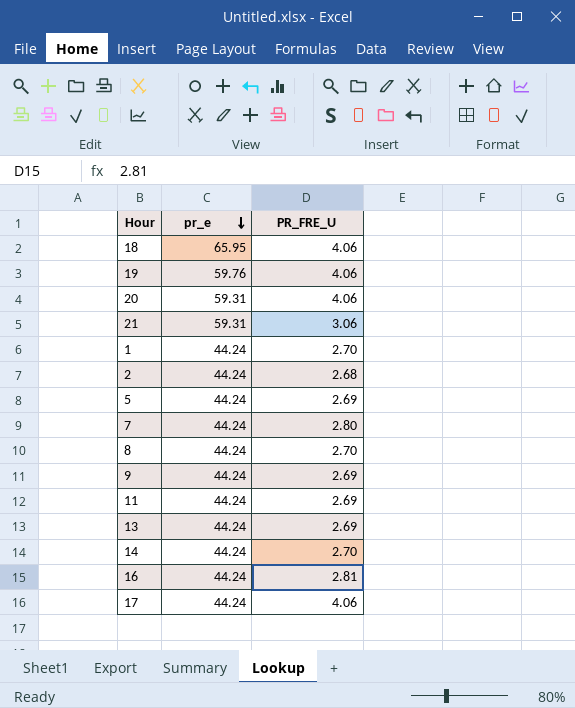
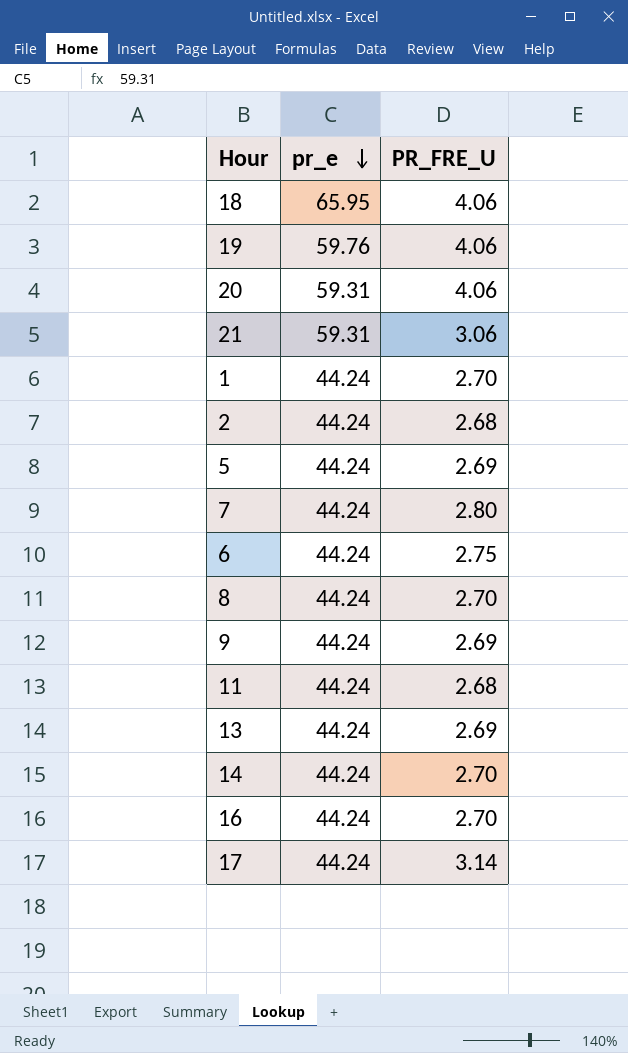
row 6: none -> 44.24 | 2.75
11 | PR_FRE_U: 2.69 -> 2.68
16 | PR_FRE_U: 2.81 -> 2.70
17 | PR_FRE_U: 4.06 -> 3.14

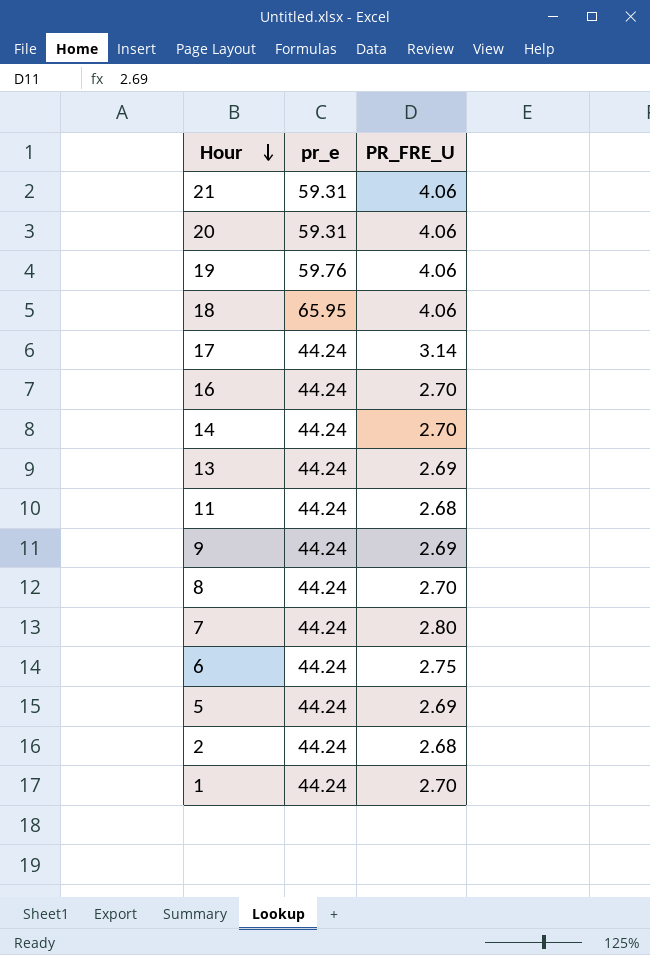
row order: pr_e descending -> Hour descending
21 | PR_FRE_U: 3.06 -> 4.06

